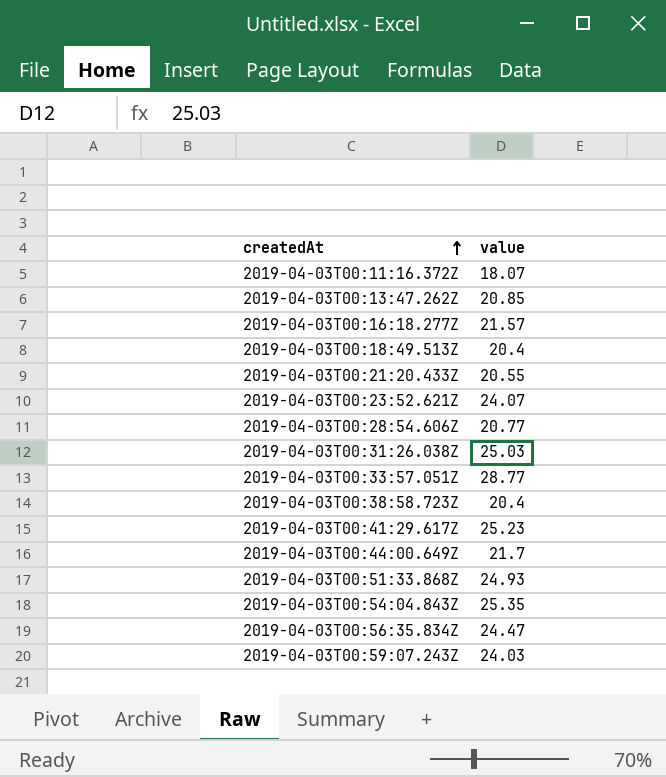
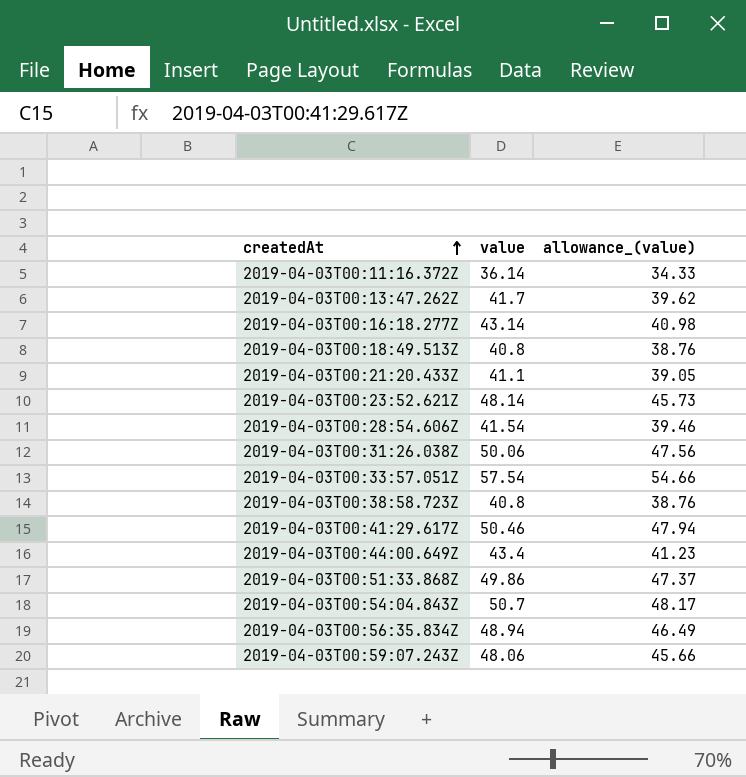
column allowance_(value) | formula: none -> [value] * 0.95
2019-04-03T00:11:16.372Z | value: 18.07 -> 36.14
2019-04-03T00:13:47.262Z | value: 20.85 -> 41.7
2019-04-03T00:16:18.277Z | value: 21.57 -> 43.14
2019-04-03T00:18:49.513Z | value: 20.4 -> 40.8
2019-04-03T00:21:20.433Z | value: 20.55 -> 41.1
2019-04-03T00:23:52.621Z | value: 24.07 -> 48.14
2019-04-03T00:28:54.606Z | value: 20.77 -> 41.54
2019-04-03T00:31:26.038Z | value: 25.03 -> 50.06
2019-04-03T00:33:57.051Z | value: 28.77 -> 57.54
2019-04-03T00:38:58.723Z | value: 20.4 -> 40.8
2019-04-03T00:41:29.617Z | value: 25.23 -> 50.46
2019-04-03T00:44:00.649Z | value: 21.7 -> 43.4
2019-04-03T00:51:33.868Z | value: 24.93 -> 49.86
2019-04-03T00:54:04.843Z | value: 25.35 -> 50.7
2019-04-03T00:56:35.834Z | value: 24.47 -> 48.94
2019-04-03T00:59:07.243Z | value: 24.03 -> 48.06

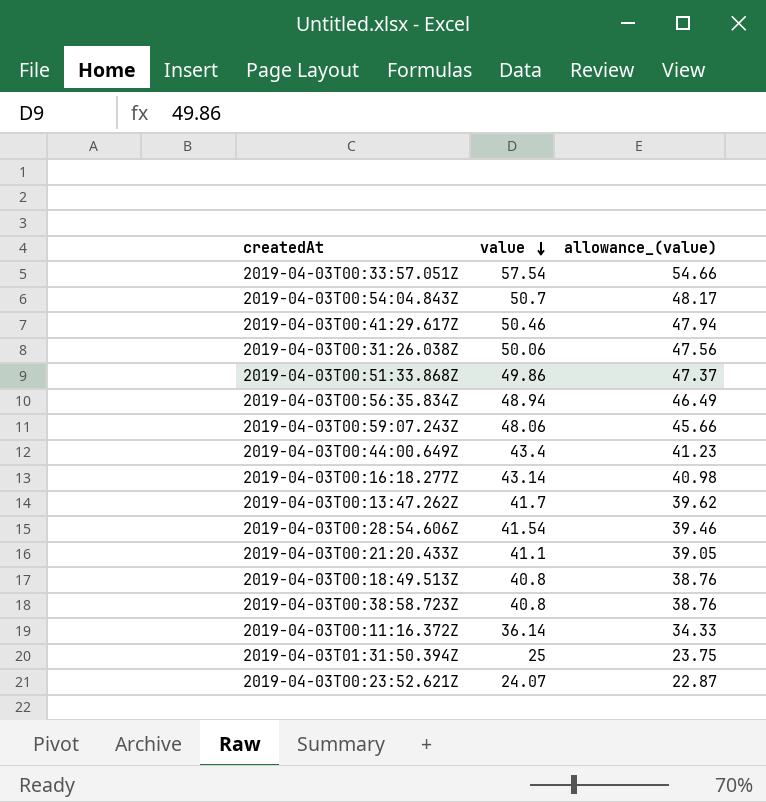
row order: createdAt ascending -> value descending
row 2019-04-03T01:31:50.394Z: none -> 25 | 23.75
2019-04-03T00:23:52.621Z | value: 48.14 -> 24.07
2019-04-03T00:23:52.621Z | allowance_(value): 45.73 -> 22.87

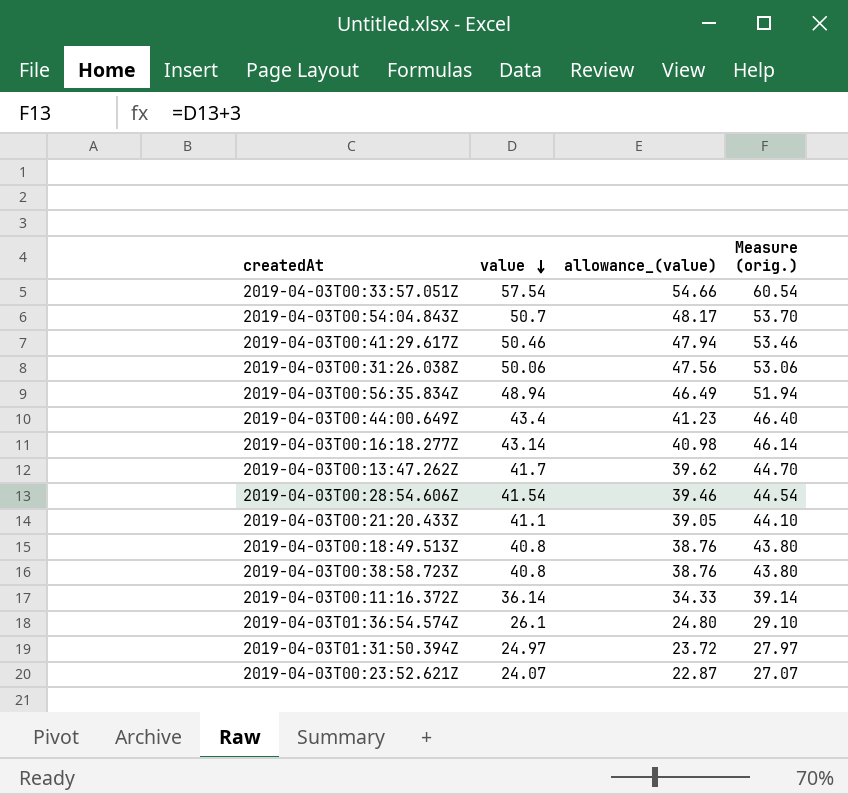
column Measure (orig.) | formula: none -> [value] + 3
row 2019-04-03T00:51:33.868Z: 49.86 | 47.37 -> none
row 2019-04-03T00:59:07.243Z: 48.06 | 45.66 -> none
row 2019-04-03T01:36:54.574Z: none -> 26.1 | 24.80 | 29.10
2019-04-03T01:31:50.394Z | value: 25 -> 24.97
2019-04-03T01:31:50.394Z | allowance_(value): 23.75 -> 23.72

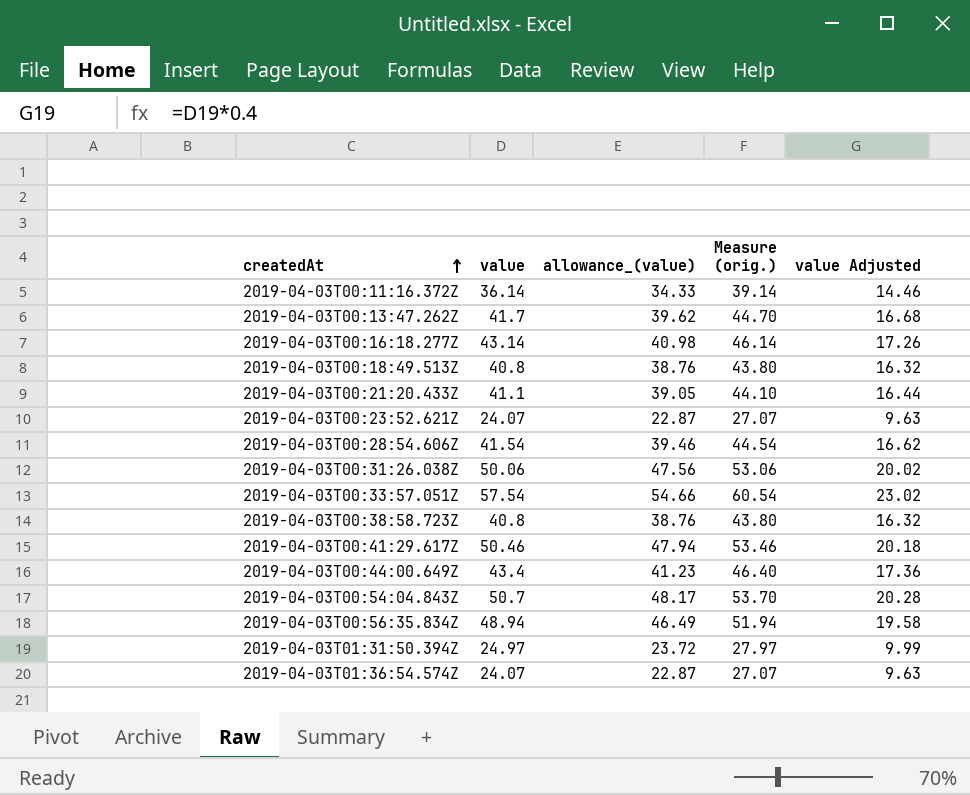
row order: value descending -> createdAt ascending
column value Adjusted | formula: none -> [value] * 0.4
2019-04-03T01:36:54.574Z | value: 26.1 -> 24.07
2019-04-03T01:36:54.574Z | allowance_(value): 24.80 -> 22.87
2019-04-03T01:36:54.574Z | Measure (orig.): 29.10 -> 27.07

